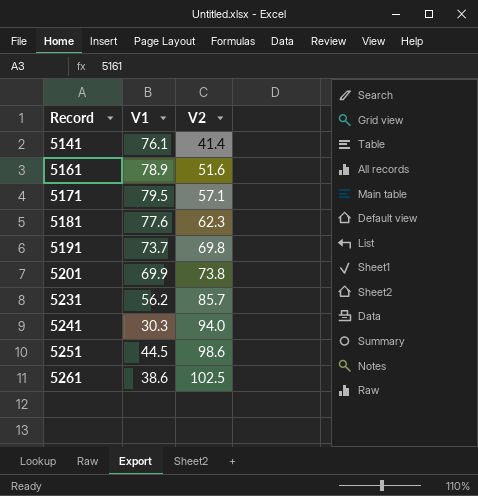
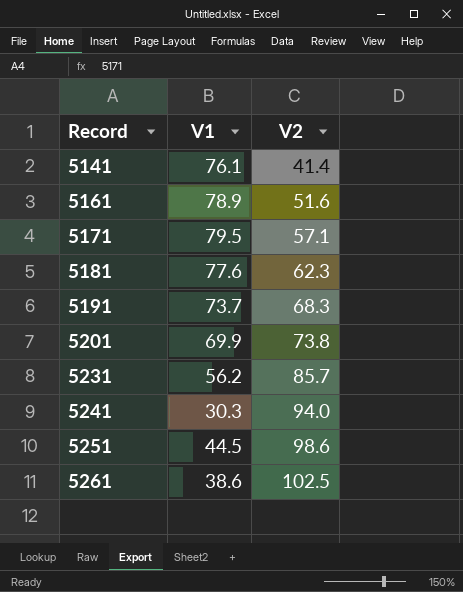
5191 | V2: 69.8 -> 68.3

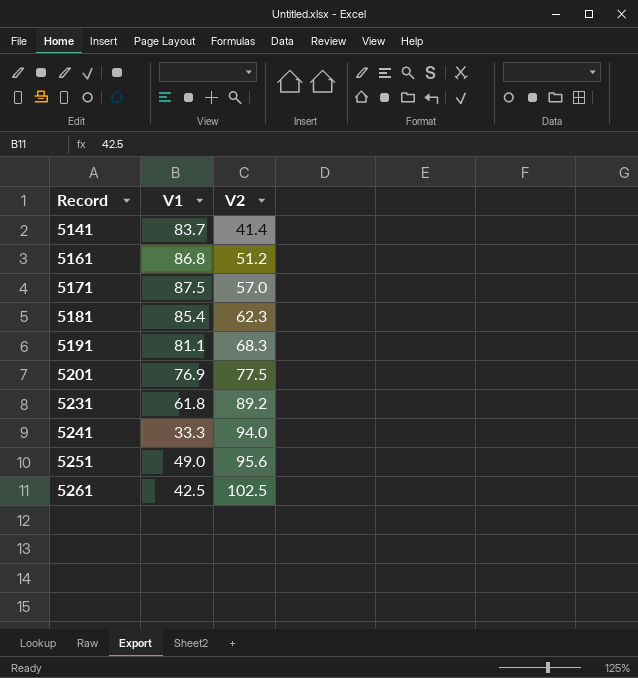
5141 | V1: 76.1 -> 83.7
5161 | V1: 78.9 -> 86.8
5161 | V2: 51.6 -> 51.2
5171 | V1: 79.5 -> 87.5
5171 | V2: 57.1 -> 57.0
5181 | V1: 77.6 -> 85.4
5191 | V1: 73.7 -> 81.1
5201 | V1: 69.9 -> 76.9
5201 | V2: 73.8 -> 77.5
5231 | V1: 56.2 -> 61.8
5231 | V2: 85.7 -> 89.2
5241 | V1: 30.3 -> 33.3
5251 | V1: 44.5 -> 49.0
5251 | V2: 98.6 -> 95.6
5261 | V1: 38.6 -> 42.5

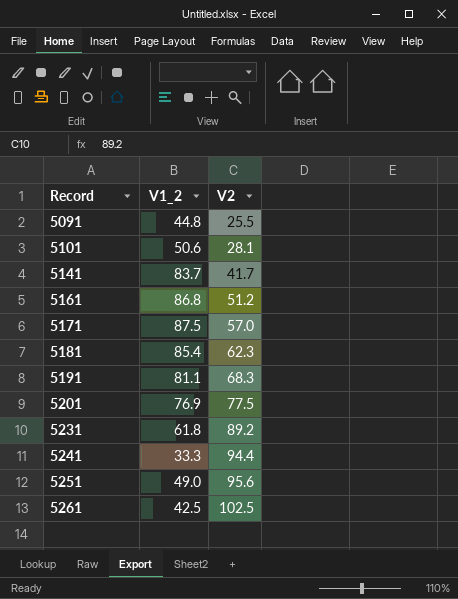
column name: V1 -> V1_2
row 5091: none -> 44.8 | 25.5
row 5101: none -> 50.6 | 28.1
5141 | V2: 41.4 -> 41.7
5241 | V2: 94.0 -> 94.4

